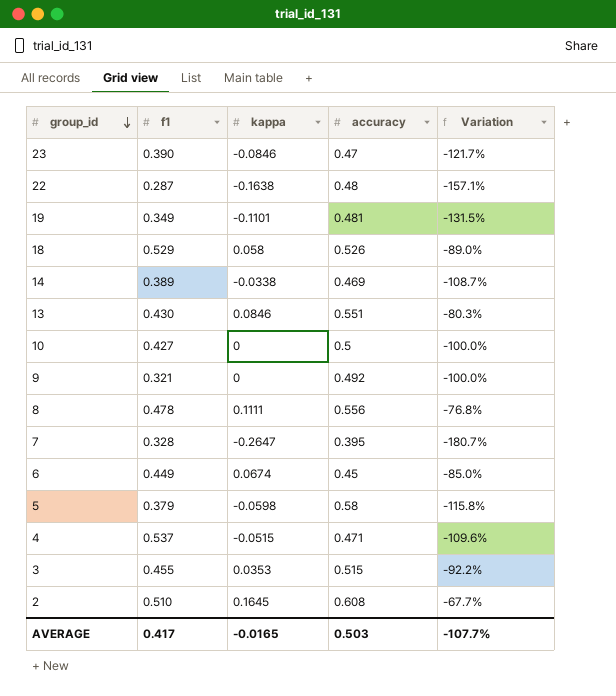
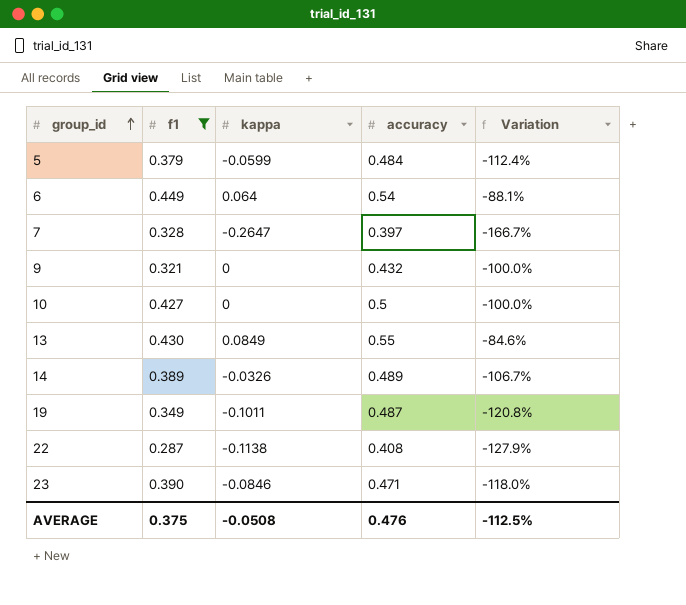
filter: none -> f1 <= 0.449
row order: group_id descending -> group_id ascending
column Variation | formula: ([kappa] - [f1]) / [f1] -> ([kappa] - [accuracy]) / [accuracy]
5 | kappa: -0.0598 -> -0.0599
5 | accuracy: 0.58 -> 0.484
6 | kappa: 0.0674 -> 0.064
6 | accuracy: 0.45 -> 0.54
7 | accuracy: 0.395 -> 0.397
9 | accuracy: 0.492 -> 0.432
13 | kappa: 0.0846 -> 0.0849
13 | accuracy: 0.551 -> 0.55
14 | kappa: -0.0338 -> -0.0326
14 | accuracy: 0.469 -> 0.489
19 | kappa: -0.1101 -> -0.1011
19 | accuracy: 0.481 -> 0.487
22 | kappa: -0.1638 -> -0.1138
22 | accuracy: 0.48 -> 0.408
23 | accuracy: 0.47 -> 0.471
AVERAGE | f1: 0.417 -> 0.375
AVERAGE | kappa: -0.0165 -> -0.0508
AVERAGE | accuracy: 0.503 -> 0.476
AVERAGE | Variation: -107.7% -> -112.5%

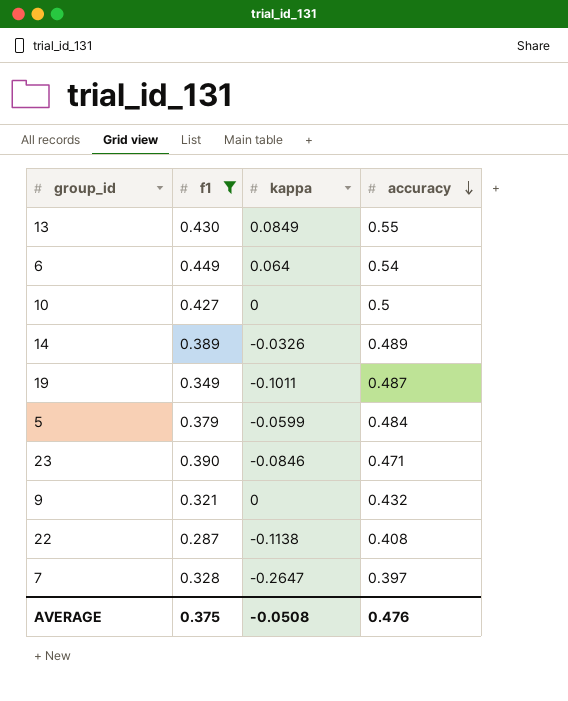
row order: group_id ascending -> accuracy descending
column Variation | formula: ([kappa] - [accuracy]) / [accuracy] -> none

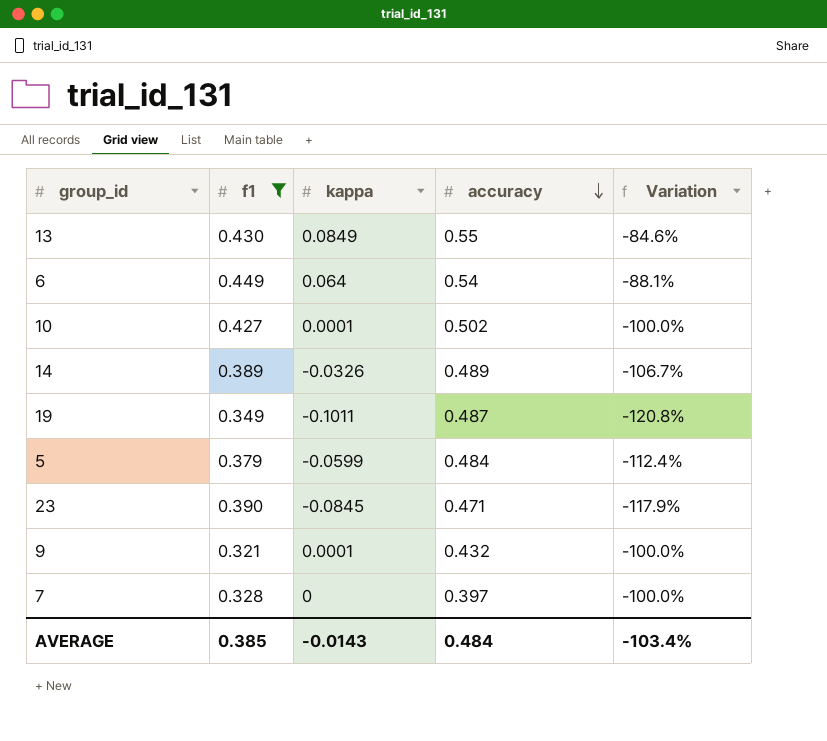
column Variation | formula: none -> ([kappa] - [accuracy]) / [accuracy]
row 22: 0.287 | -0.1138 | 0.408 -> none
10 | kappa: 0 -> 0.0001
10 | accuracy: 0.5 -> 0.502
23 | kappa: -0.0846 -> -0.0845
9 | kappa: 0 -> 0.0001
7 | kappa: -0.2647 -> 0
AVERAGE | f1: 0.375 -> 0.385
AVERAGE | kappa: -0.0508 -> -0.0143
AVERAGE | accuracy: 0.476 -> 0.484

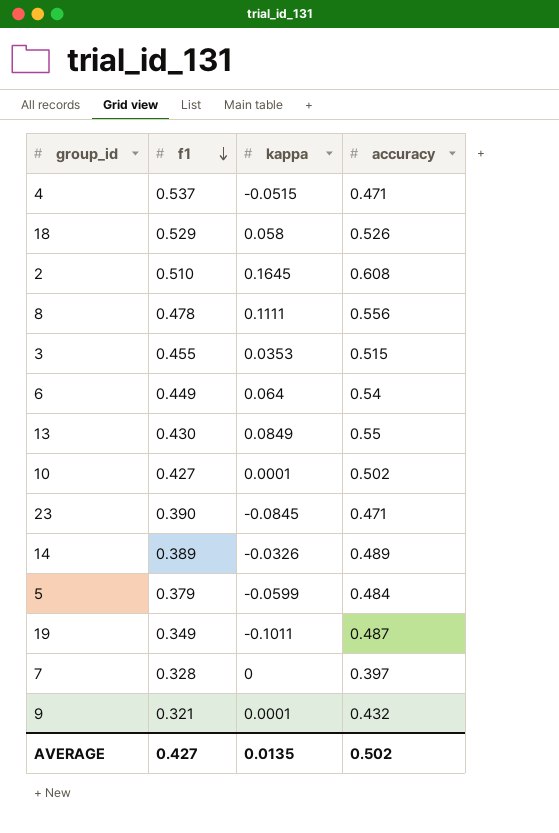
filter: f1 <= 0.449 -> none
row order: accuracy descending -> f1 descending
column Variation | formula: ([kappa] - [accuracy]) / [accuracy] -> none
AVERAGE | f1: 0.385 -> 0.427
AVERAGE | kappa: -0.0143 -> 0.0135
AVERAGE | accuracy: 0.484 -> 0.502

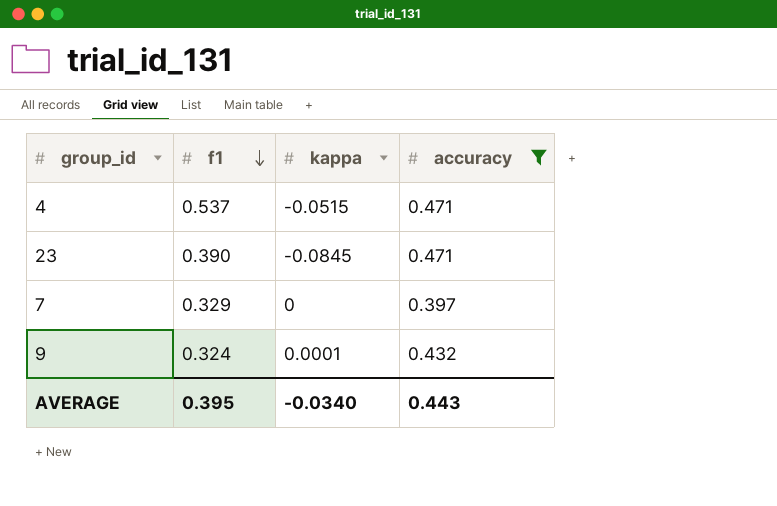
filter: none -> accuracy <= 0.471
7 | f1: 0.328 -> 0.329
9 | f1: 0.321 -> 0.324
AVERAGE | f1: 0.427 -> 0.395
AVERAGE | kappa: 0.0135 -> -0.0340
AVERAGE | accuracy: 0.502 -> 0.443

